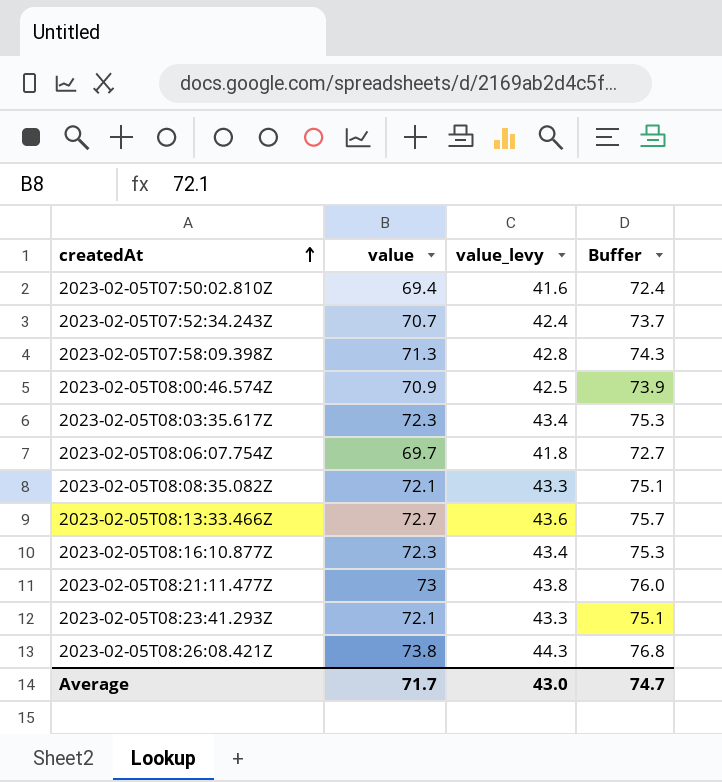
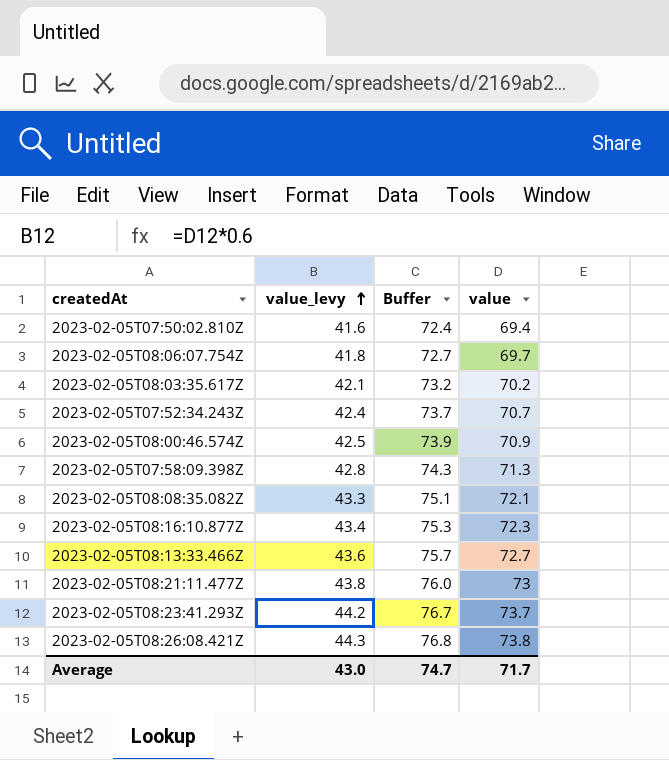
row order: createdAt ascending -> value_levy ascending
column value | position: 2 -> 4
2023-02-05T08:03:35.617Z | value_levy: 43.4 -> 42.1
2023-02-05T08:03:35.617Z | Buffer: 75.3 -> 73.2
2023-02-05T08:03:35.617Z | value: 72.3 -> 70.2
2023-02-05T08:23:41.293Z | value_levy: 43.3 -> 44.2
2023-02-05T08:23:41.293Z | Buffer: 75.1 -> 76.7
2023-02-05T08:23:41.293Z | value: 72.1 -> 73.7

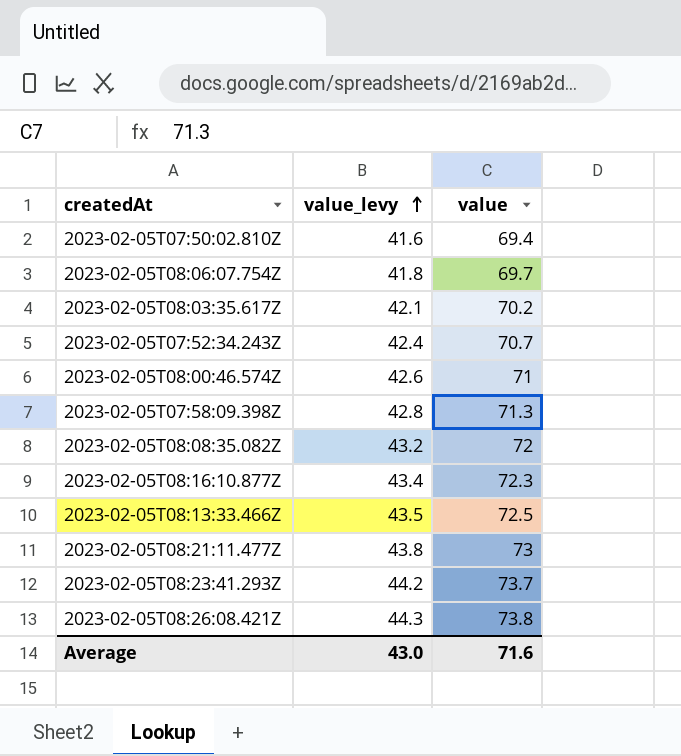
column Buffer | formula: [value] + 3 -> none
2023-02-05T08:00:46.574Z | value_levy: 42.5 -> 42.6
2023-02-05T08:00:46.574Z | value: 70.9 -> 71
2023-02-05T08:08:35.082Z | value_levy: 43.3 -> 43.2
2023-02-05T08:08:35.082Z | value: 72.1 -> 72
2023-02-05T08:13:33.466Z | value_levy: 43.6 -> 43.5
2023-02-05T08:13:33.466Z | value: 72.7 -> 72.5
Average | value: 71.7 -> 71.6

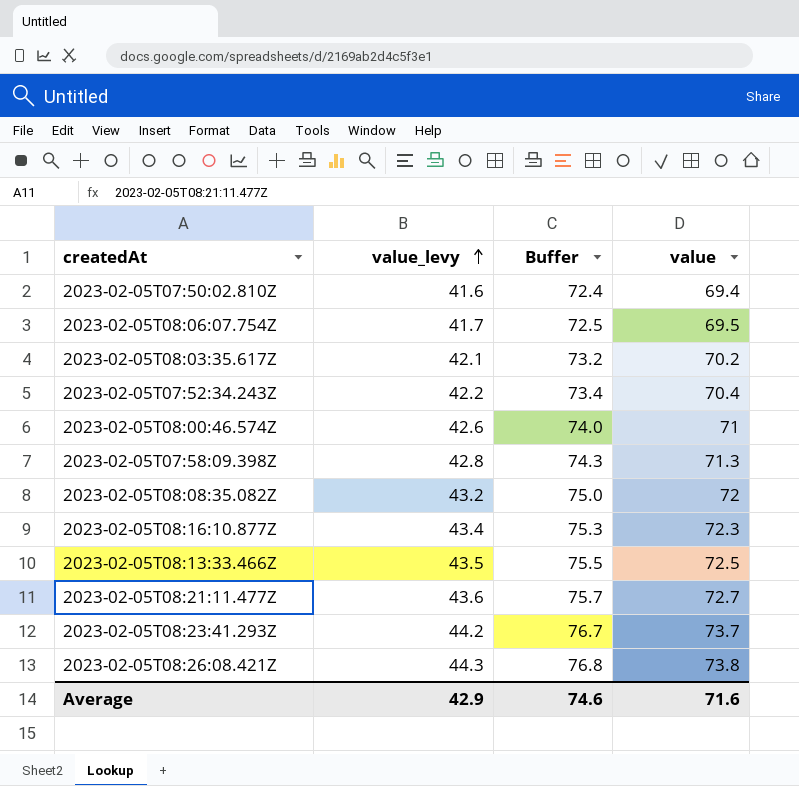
column Buffer | formula: none -> [value] + 3
2023-02-05T08:06:07.754Z | value_levy: 41.8 -> 41.7
2023-02-05T08:06:07.754Z | value: 69.7 -> 69.5
2023-02-05T07:52:34.243Z | value_levy: 42.4 -> 42.2
2023-02-05T07:52:34.243Z | value: 70.7 -> 70.4
2023-02-05T08:21:11.477Z | value_levy: 43.8 -> 43.6
2023-02-05T08:21:11.477Z | value: 73 -> 72.7
Average | value_levy: 43.0 -> 42.9

